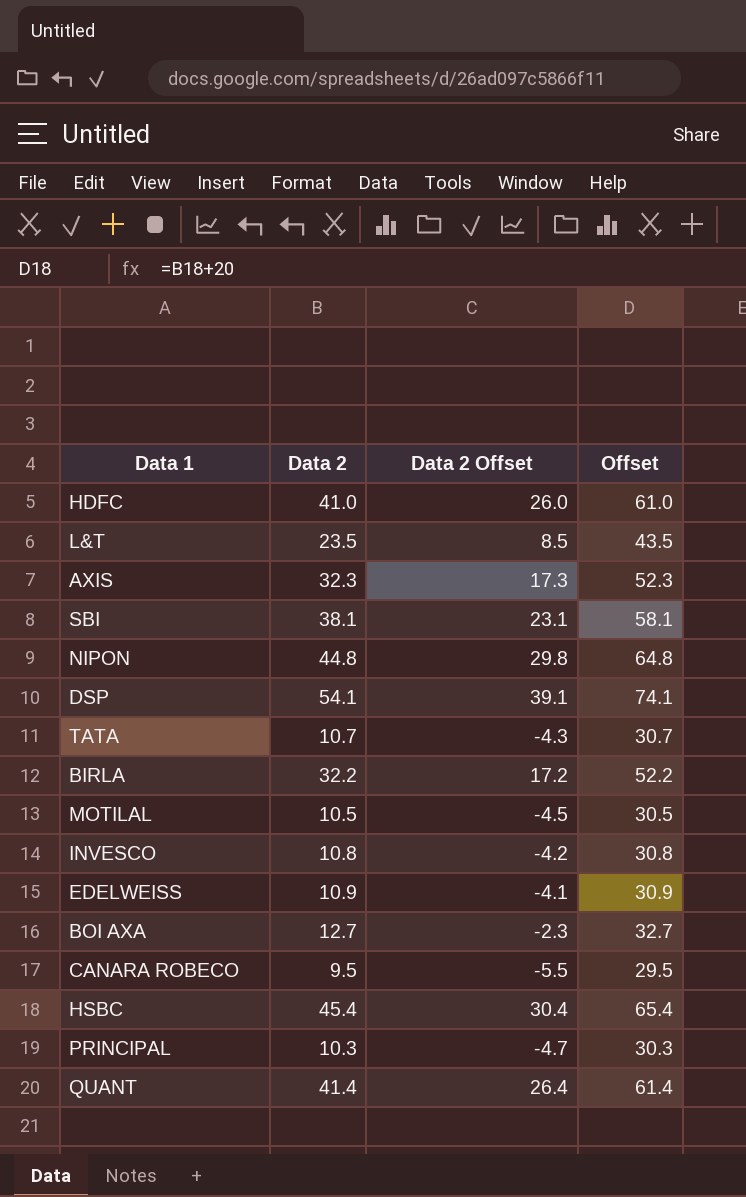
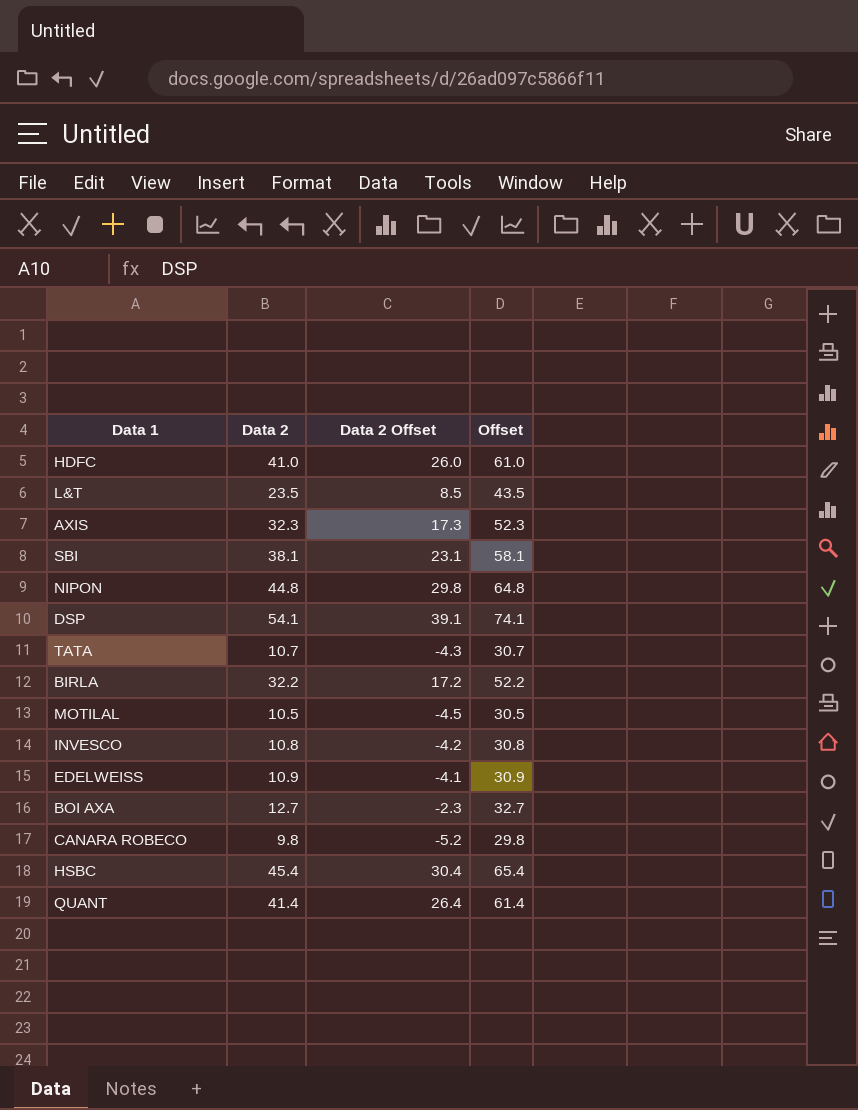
row PRINCIPAL: 10.3 | -4.7 | 30.3 -> none
CANARA ROBECO | Data 2: 9.5 -> 9.8
CANARA ROBECO | Data 2 Offset: -5.5 -> -5.2
CANARA ROBECO | Offset: 29.5 -> 29.8

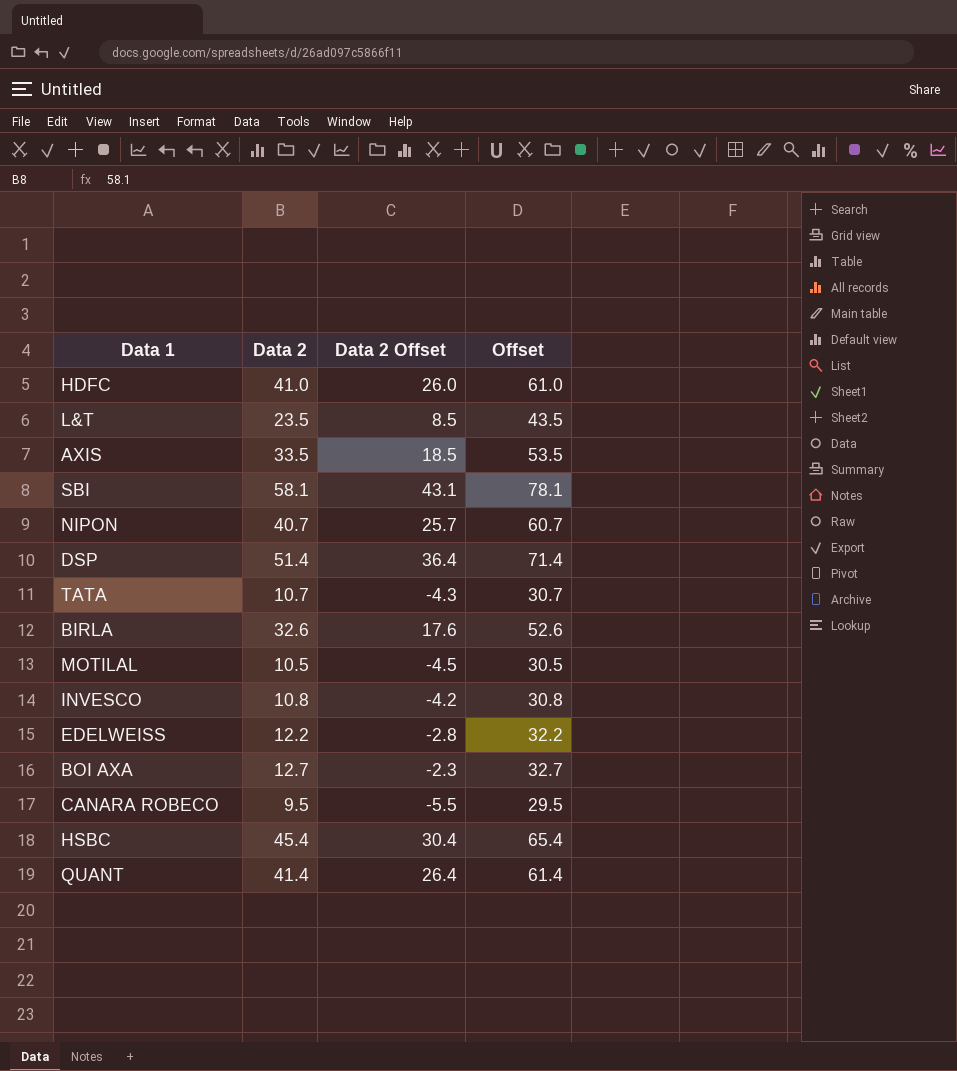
AXIS | Data 2: 32.3 -> 33.5
AXIS | Data 2 Offset: 17.3 -> 18.5
AXIS | Offset: 52.3 -> 53.5
SBI | Data 2: 38.1 -> 58.1
SBI | Data 2 Offset: 23.1 -> 43.1
SBI | Offset: 58.1 -> 78.1
NIPON | Data 2: 44.8 -> 40.7
NIPON | Data 2 Offset: 29.8 -> 25.7
NIPON | Offset: 64.8 -> 60.7
DSP | Data 2: 54.1 -> 51.4
DSP | Data 2 Offset: 39.1 -> 36.4
DSP | Offset: 74.1 -> 71.4
BIRLA | Data 2: 32.2 -> 32.6
BIRLA | Data 2 Offset: 17.2 -> 17.6
BIRLA | Offset: 52.2 -> 52.6
EDELWEISS | Data 2: 10.9 -> 12.2
EDELWEISS | Data 2 Offset: -4.1 -> -2.8
EDELWEISS | Offset: 30.9 -> 32.2
CANARA ROBECO | Data 2: 9.8 -> 9.5
CANARA ROBECO | Data 2 Offset: -5.2 -> -5.5
CANARA ROBECO | Offset: 29.8 -> 29.5

